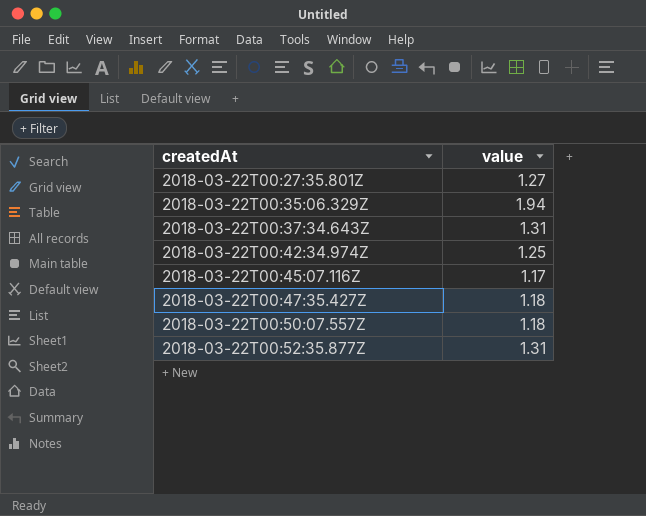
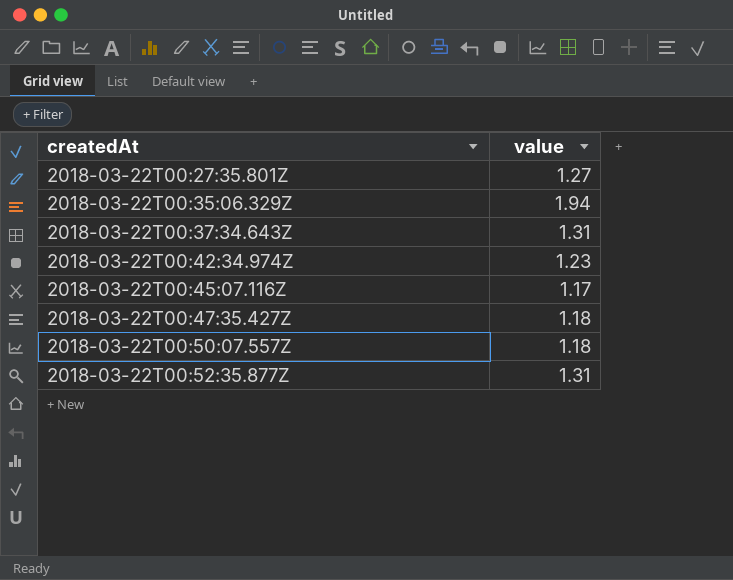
2018-03-22T00:42:34.974Z | value: 1.25 -> 1.23

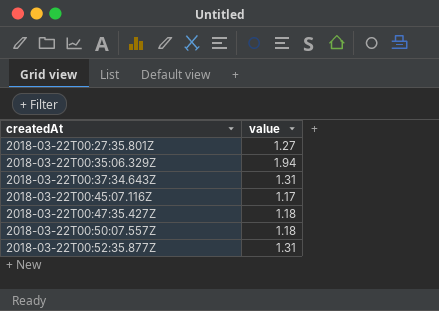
row 2018-03-22T00:42:34.974Z: 1.23 -> none

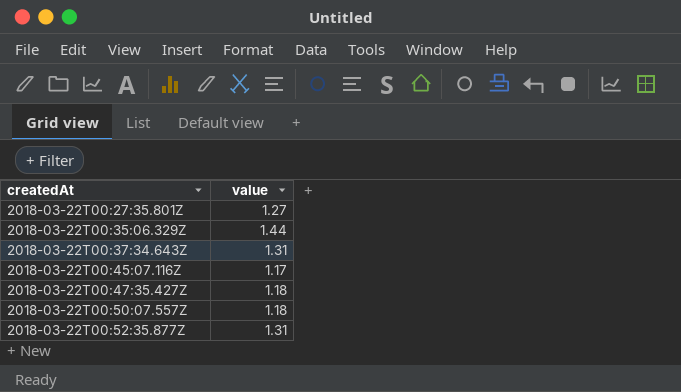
2018-03-22T00:35:06.329Z | value: 1.94 -> 1.44

